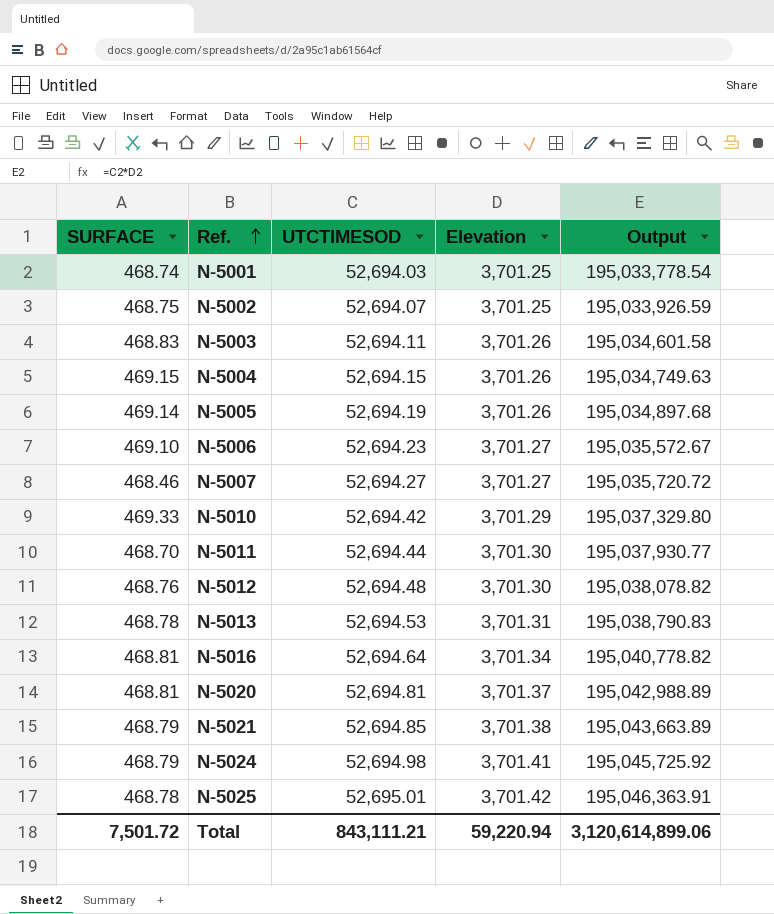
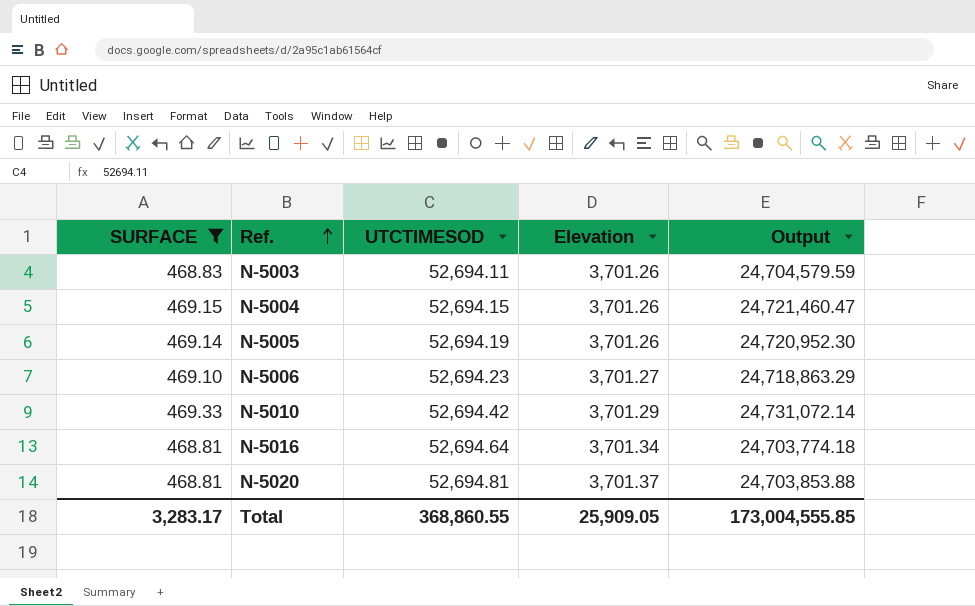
filter: none -> SURFACE >= 468.81
column Output | formula: [UTCTIMESOD] * [Elevation] -> [SURFACE] * [UTCTIMESOD]
Total | SURFACE: 7,501.72 -> 3,283.17
Total | UTCTIMESOD: 843,111.21 -> 368,860.55
Total | Elevation: 59,220.94 -> 25,909.05
Total | Output: 3,120,614,899.06 -> 173,004,555.85

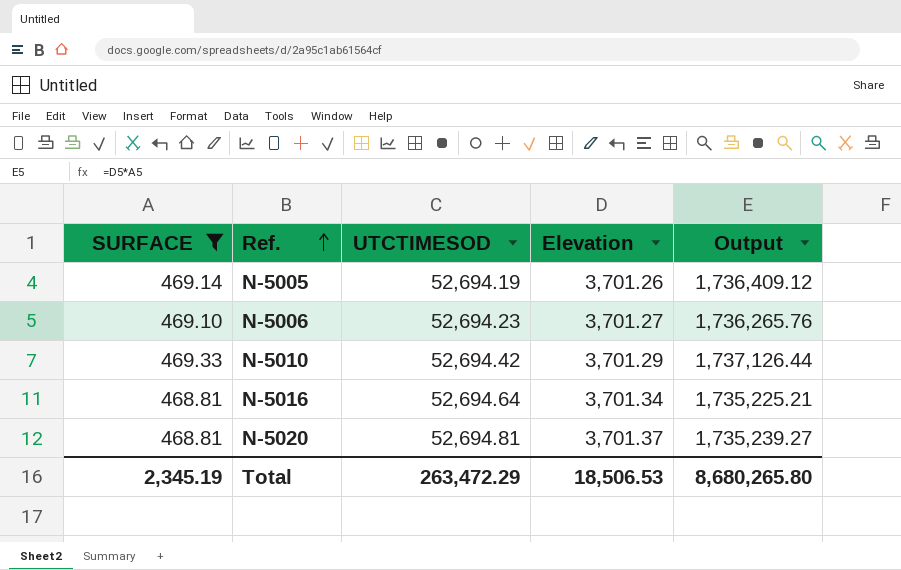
column Output | formula: [SURFACE] * [UTCTIMESOD] -> [SURFACE] * [Elevation]
row N-5003: 468.83 | 52,694.11 | 3,701.26 | 24,704,579.59 -> none
row N-5004: 469.15 | 52,694.15 | 3,701.26 | 24,721,460.47 -> none
Total | SURFACE: 3,283.17 -> 2,345.19
Total | UTCTIMESOD: 368,860.55 -> 263,472.29
Total | Elevation: 25,909.05 -> 18,506.53
Total | Output: 173,004,555.85 -> 8,680,265.80

